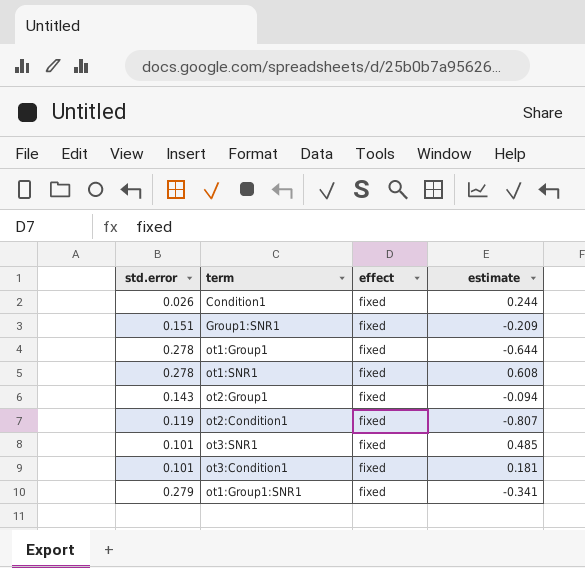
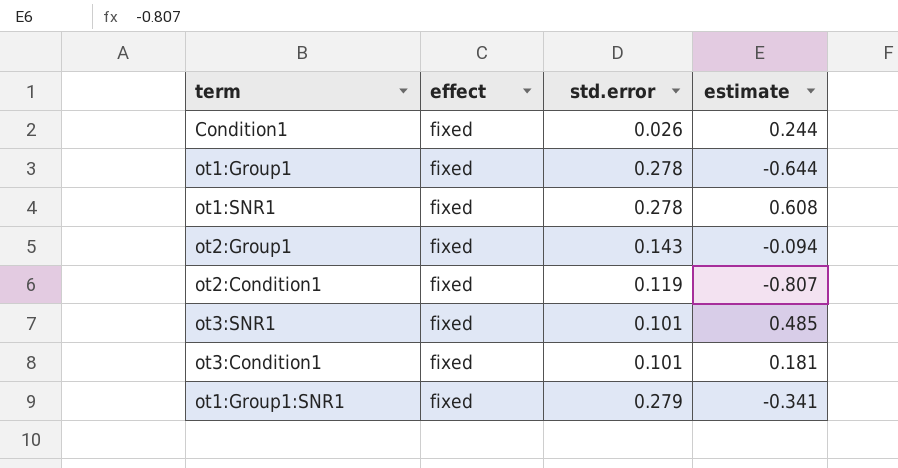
column std.error | position: 1 -> 3
row Group1:SNR1: 0.151 | fixed | -0.209 -> none

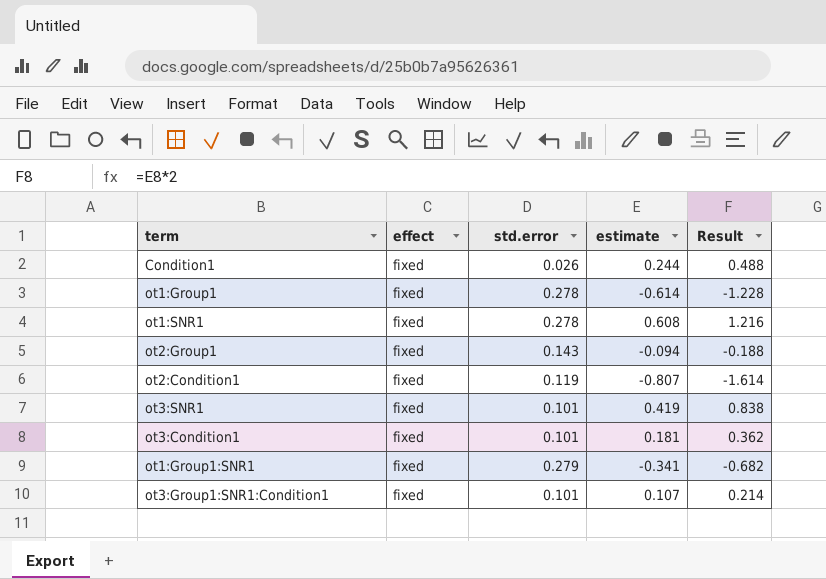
column Result | formula: none -> [estimate] * 2
ot1:Group1 | estimate: -0.644 -> -0.614
ot3:SNR1 | estimate: 0.485 -> 0.419
row ot3:Group1:SNR1:Condition1: none -> fixed | 0.101 | 0.107 | 0.214

